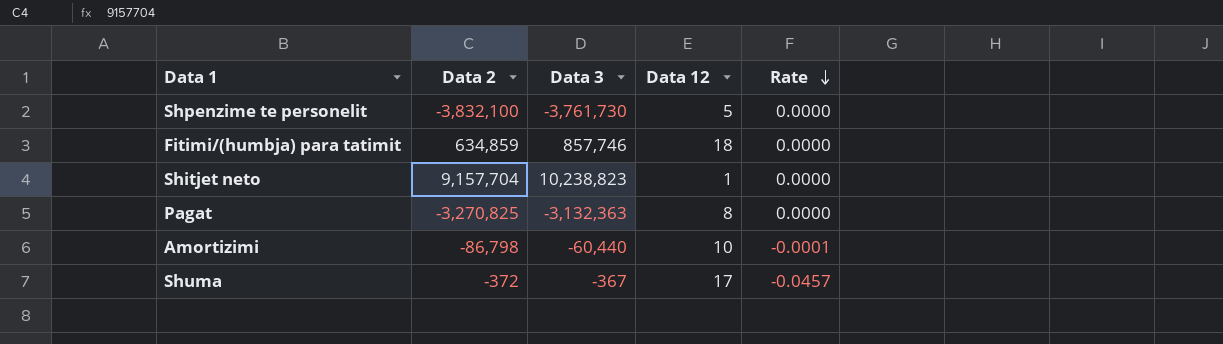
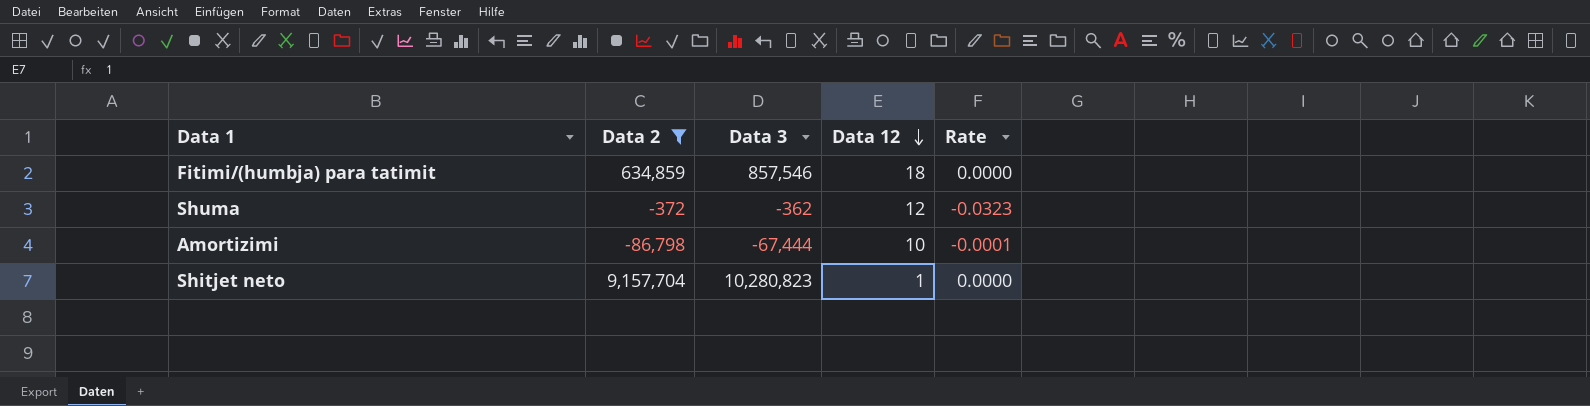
filter: none -> Data 2 >= -86,798
row order: Rate descending -> Data 12 descending
Fitimi/(humbja) para tatimit | Data 3: 857,746 -> 857,546
Shuma | Data 3: -367 -> -362
Shuma | Data 12: 17 -> 12
Shuma | Rate: -0.0457 -> -0.0323
Amortizimi | Data 3: -60,440 -> -67,444
Shitjet neto | Data 3: 10,238,823 -> 10,280,823

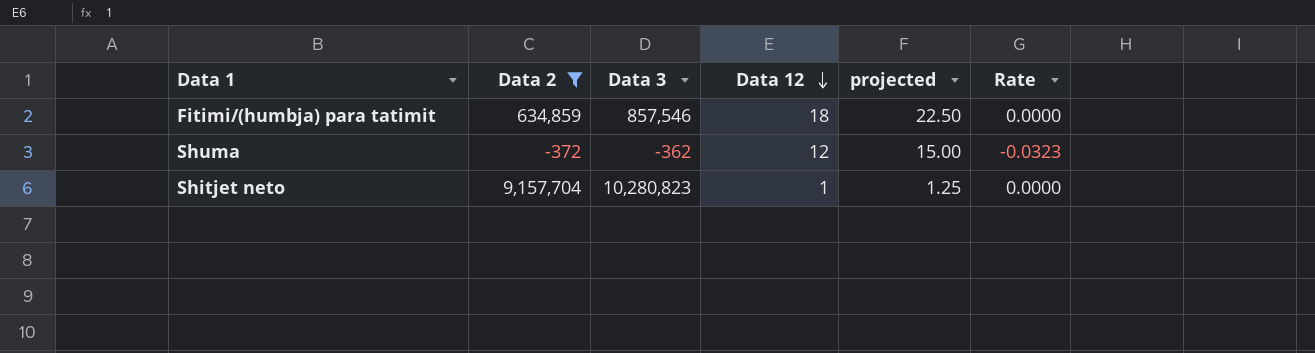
column projected | formula: none -> [Data 12] * 1.25
row Amortizimi: -86,798 | -67,444 | 10 | -0.0001 -> none

